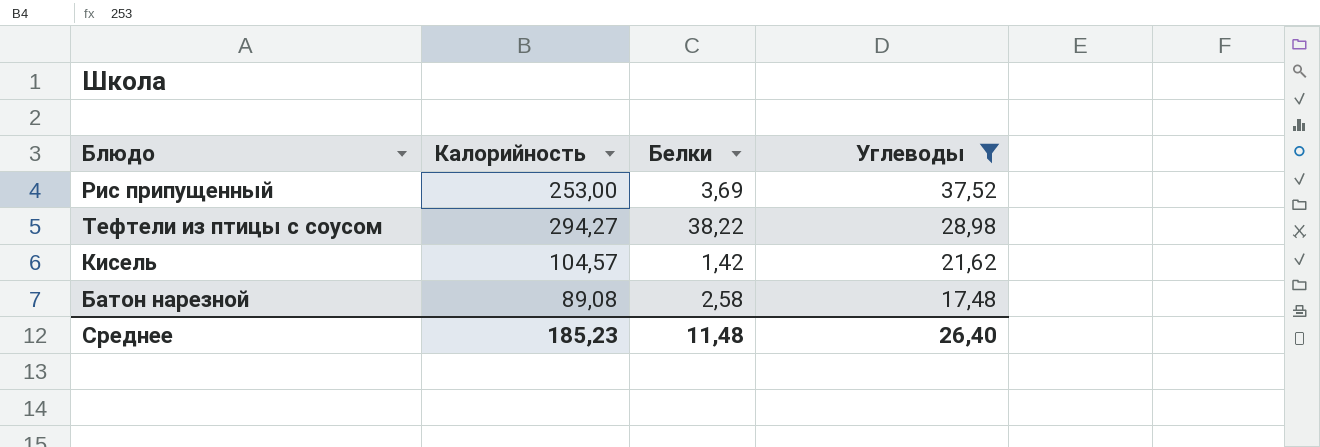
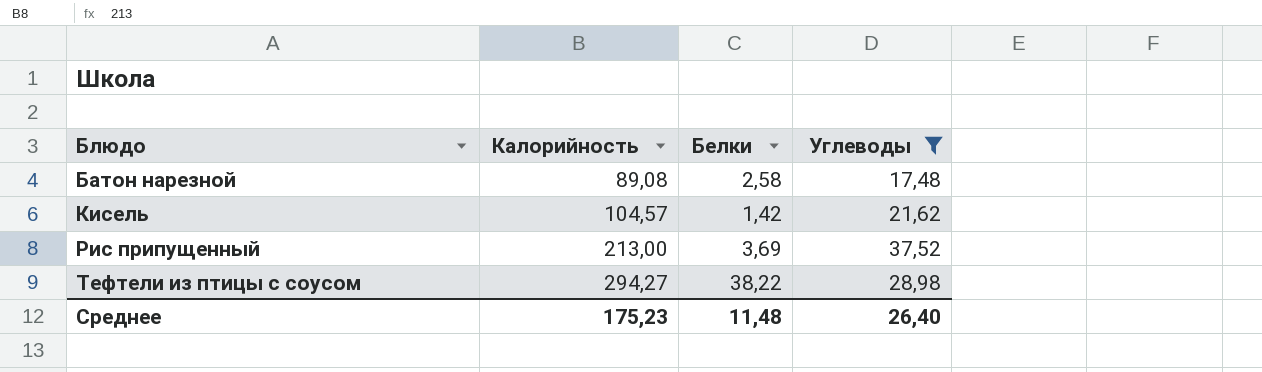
row order: Углеводы descending -> Блюдо ascending
Рис припущенный | Калорийность: 253,00 -> 213,00
Среднее | Калорийность: 185,23 -> 175,23

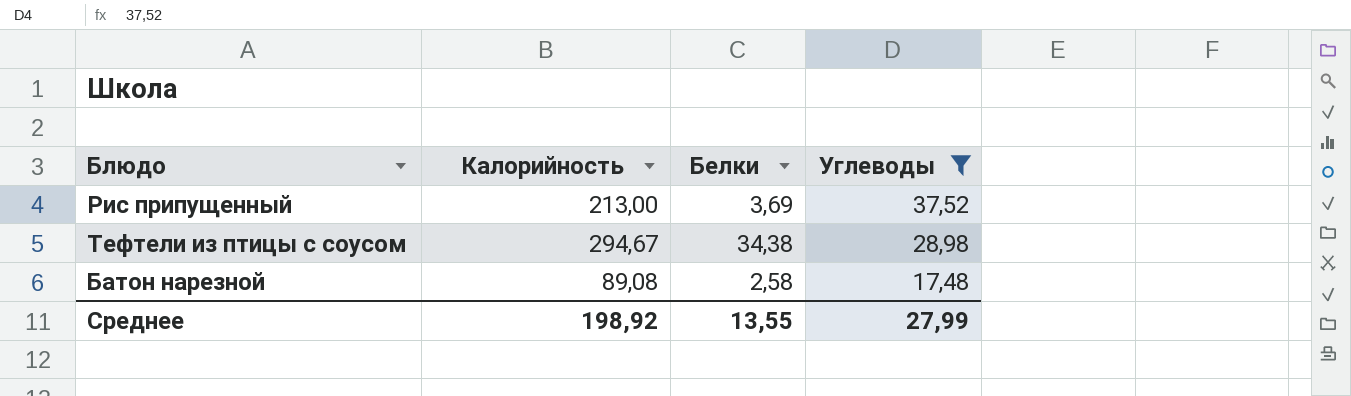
row order: Блюдо ascending -> Углеводы descending
row Кисель: 104,57 | 1,42 | 21,62 -> none
Тефтели из птицы с соусом | Калорийность: 294,27 -> 294,67
Тефтели из птицы с соусом | Белки: 38,22 -> 34,38
Среднее | Калорийность: 175,23 -> 198,92
Среднее | Белки: 11,48 -> 13,55
Среднее | Углеводы: 26,40 -> 27,99

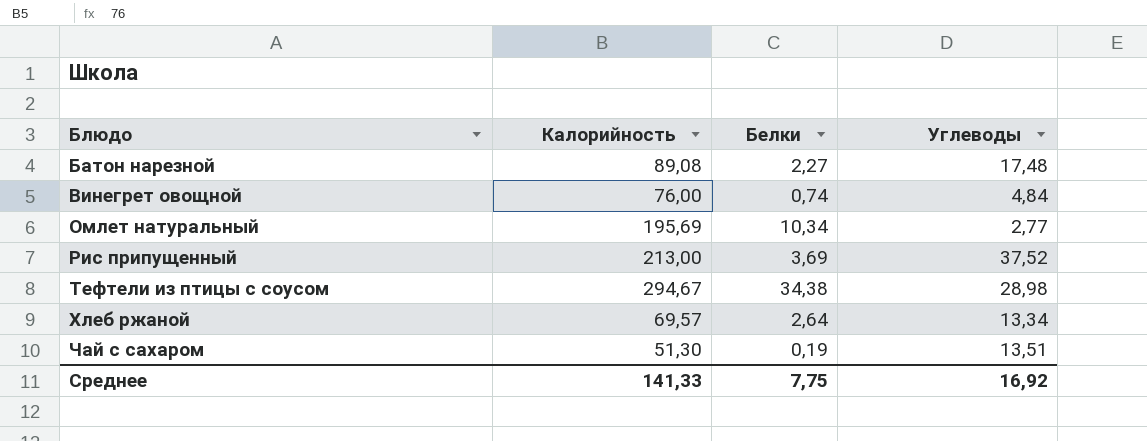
filter: Углеводы >= 17,48 -> none
row order: Углеводы descending -> Блюдо ascending
Батон нарезной | Белки: 2,58 -> 2,27
Среднее | Калорийность: 198,92 -> 141,33
Среднее | Белки: 13,55 -> 7,75
Среднее | Углеводы: 27,99 -> 16,92

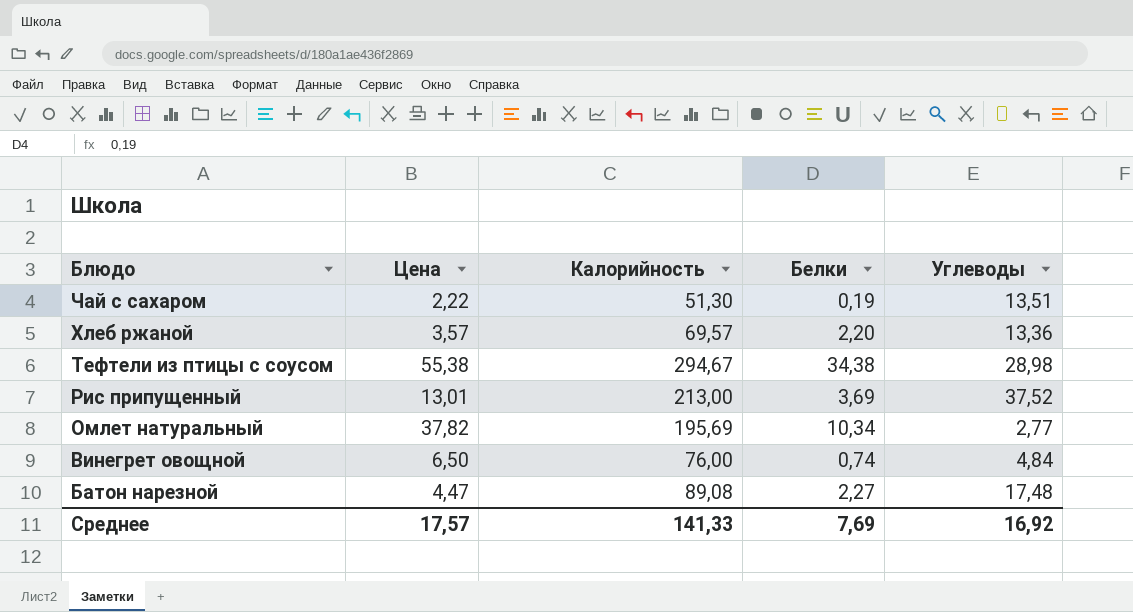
row order: Блюдо ascending -> Блюдо descending
column Цена | position: none -> 2
Хлеб ржаной | Белки: 2,64 -> 2,20
Хлеб ржаной | Углеводы: 13,34 -> 13,36
Среднее | Белки: 7,75 -> 7,69

